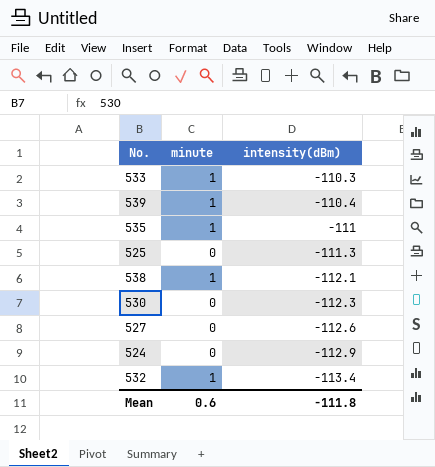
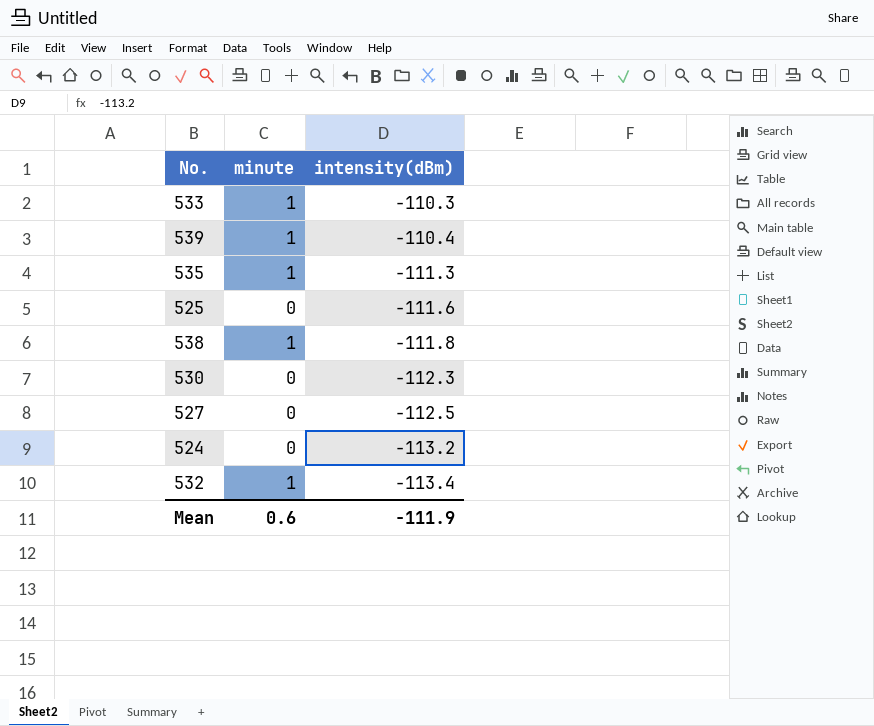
535 | intensity(dBm): -111 -> -111.3
525 | intensity(dBm): -111.3 -> -111.6
538 | intensity(dBm): -112.1 -> -111.8
527 | intensity(dBm): -112.6 -> -112.5
524 | intensity(dBm): -112.9 -> -113.2
Mean | intensity(dBm): -111.8 -> -111.9

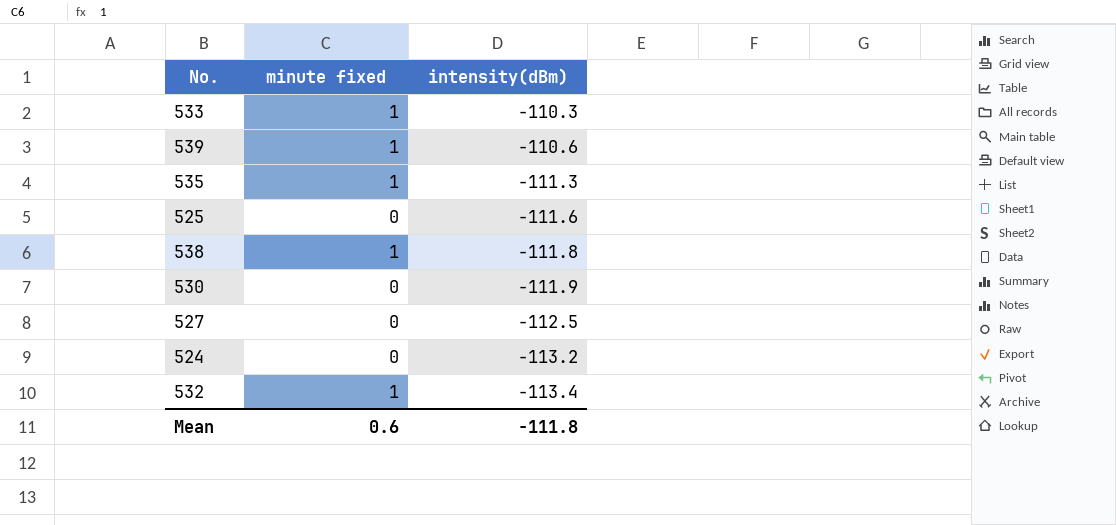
column name: minute -> minute fixed
539 | intensity(dBm): -110.4 -> -110.6
530 | intensity(dBm): -112.3 -> -111.9
Mean | intensity(dBm): -111.9 -> -111.8

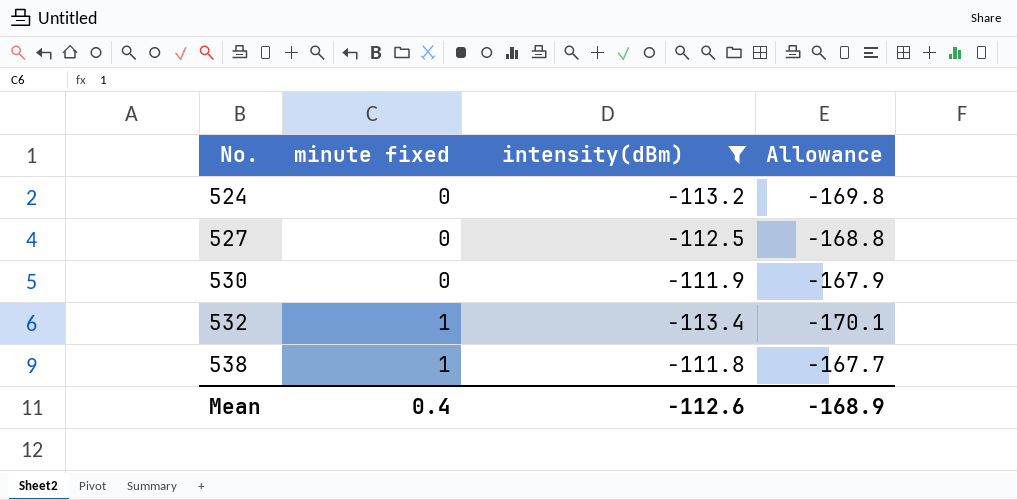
filter: none -> intensity(dBm) <= -111.8
row order: intensity(dBm) descending -> No. ascending
column Allowance | formula: none -> [intensity(dBm)] * 1.5
Mean | minute fixed: 0.6 -> 0.4
Mean | intensity(dBm): -111.8 -> -112.6

